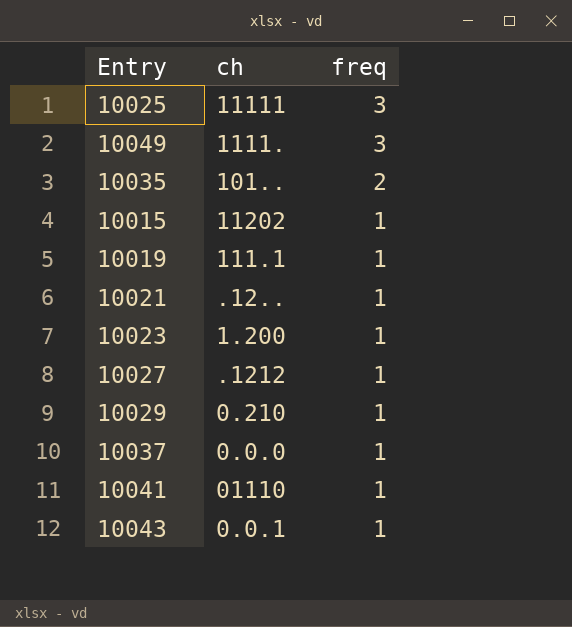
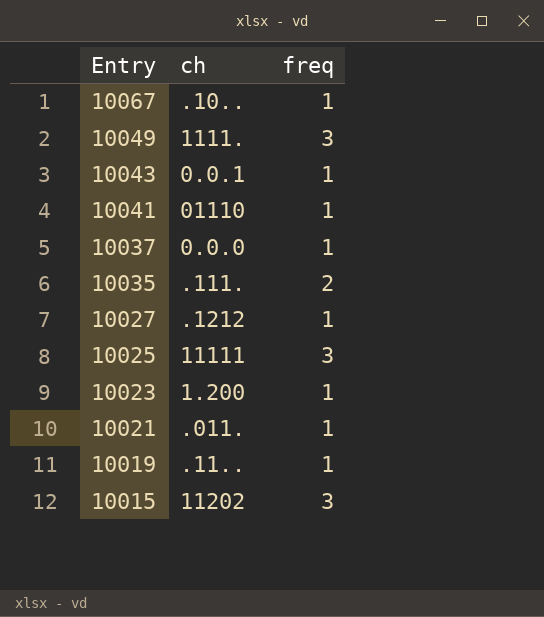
row order: freq descending -> Entry descending
row 10029: 0.210 | 1 -> none
row 10067: none -> .10.. | 1
10035 | ch: 101.. -> .111.
10021 | ch: .12.. -> .011.
10019 | ch: 111.1 -> .11..
10015 | freq: 1 -> 3

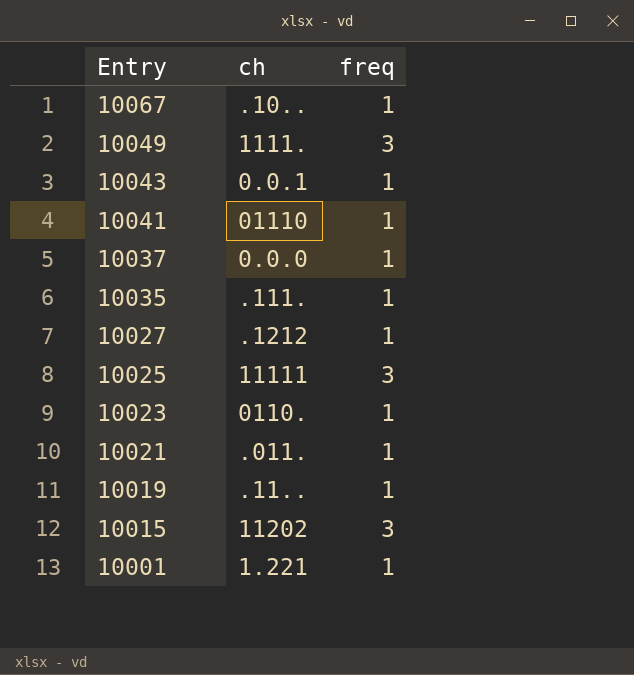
10035 | freq: 2 -> 1
10023 | ch: 1.200 -> 0110.
row 10001: none -> 1.221 | 1

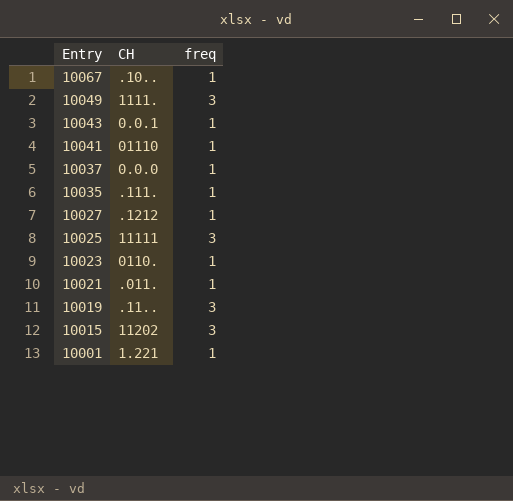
column name: ch -> CH
10019 | freq: 1 -> 3

